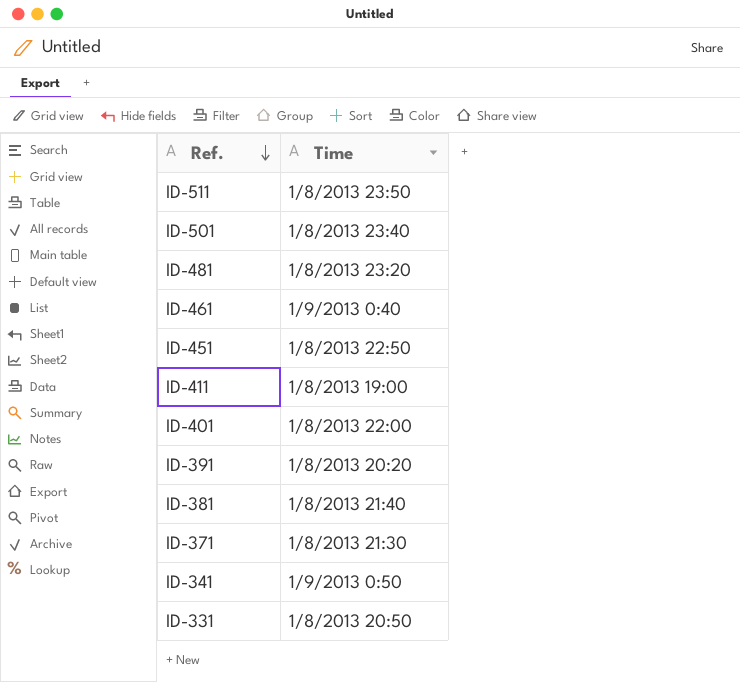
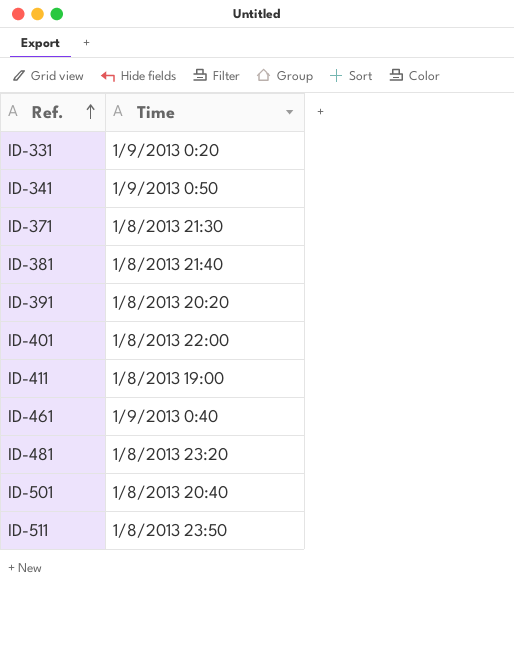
row order: Ref. descending -> Ref. ascending
row ID-451: 1/8/2013 22:50 -> none
ID-331 | Time: 1/8/2013 20:50 -> 1/9/2013 0:20
ID-501 | Time: 1/8/2013 23:40 -> 1/8/2013 20:40

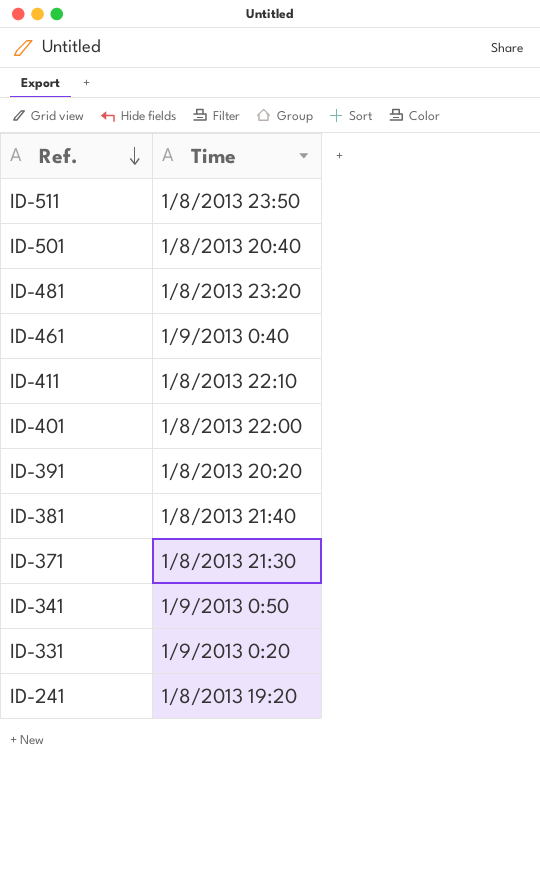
row order: Ref. ascending -> Ref. descending
ID-411 | Time: 1/8/2013 19:00 -> 1/8/2013 22:10
row ID-241: none -> 1/8/2013 19:20

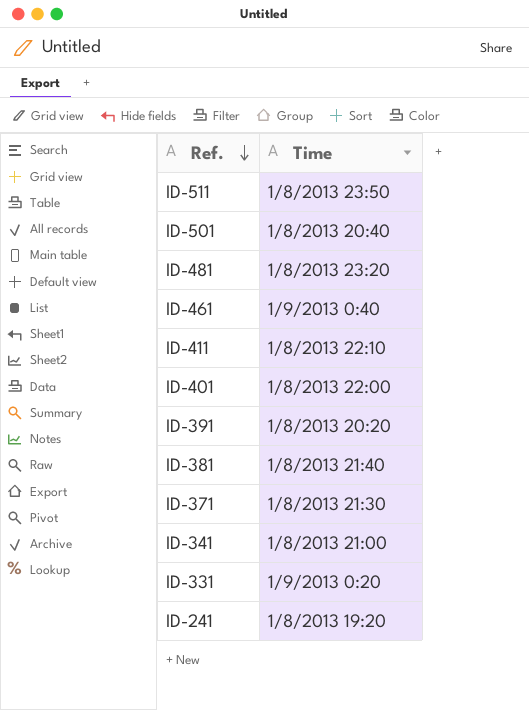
ID-341 | Time: 1/9/2013 0:50 -> 1/8/2013 21:00

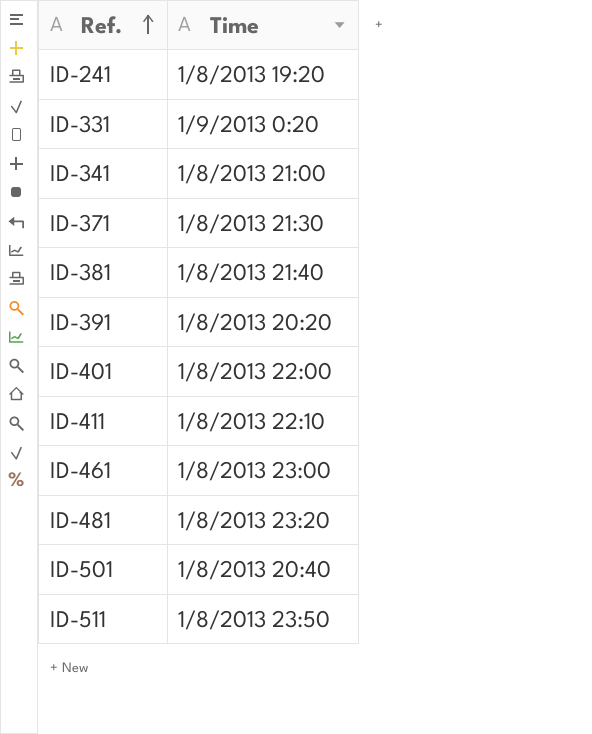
row order: Ref. descending -> Ref. ascending
ID-461 | Time: 1/9/2013 0:40 -> 1/8/2013 23:00

